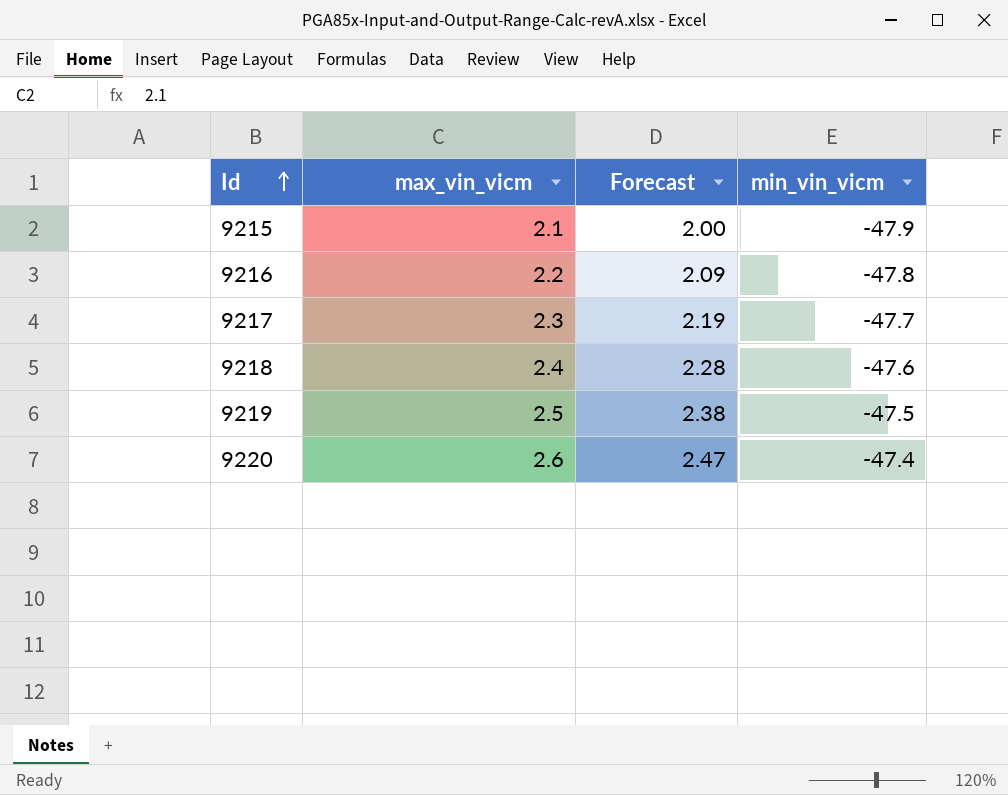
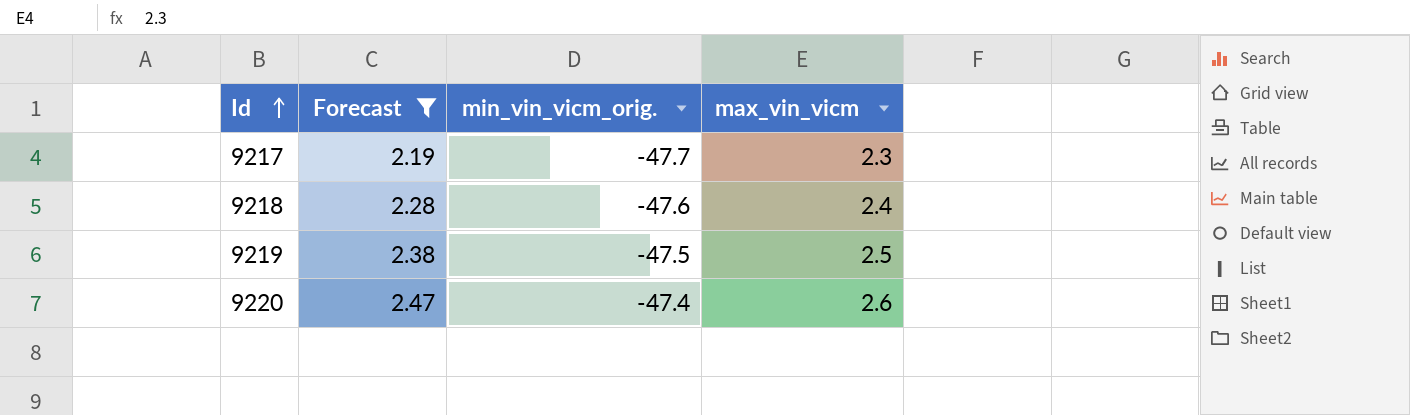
filter: none -> Forecast >= 2.19
column name: min_vin_vicm -> min_vin_vicm_orig.
column max_vin_vicm | position: 2 -> 4

